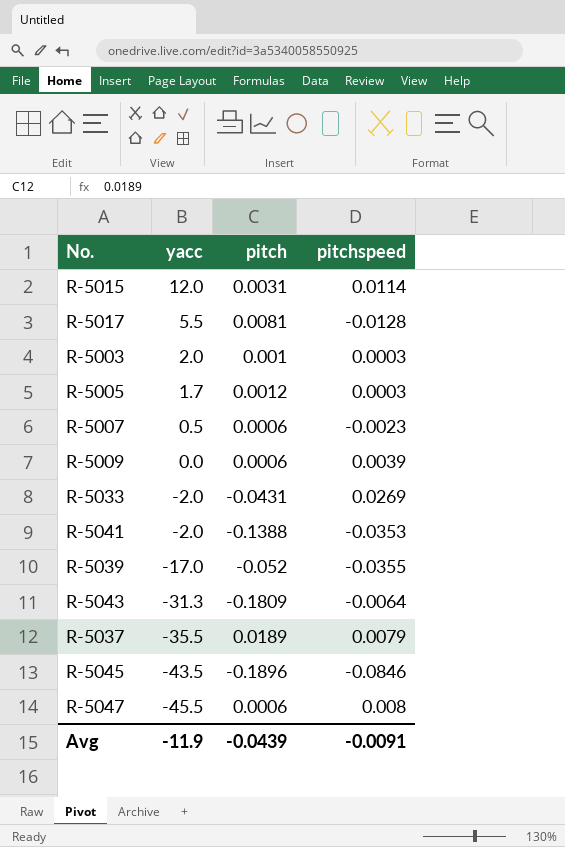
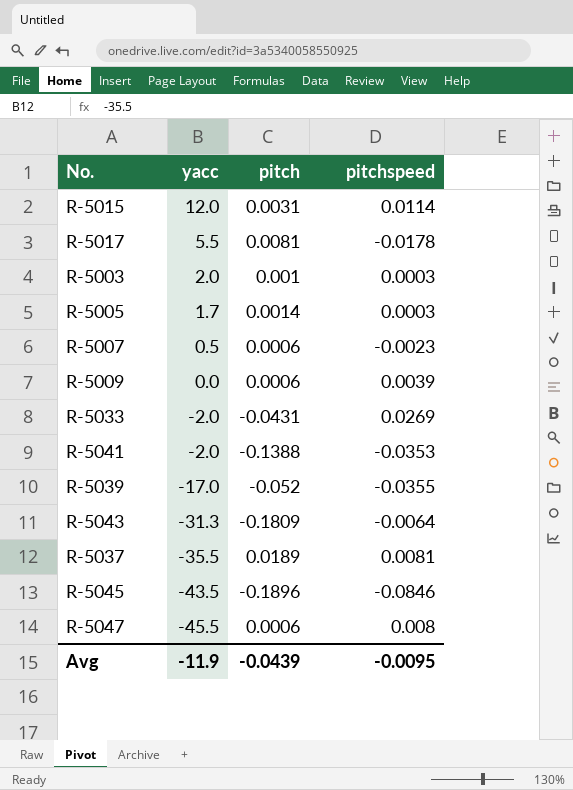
R-5017 | pitchspeed: -0.0128 -> -0.0178
R-5005 | pitch: 0.0012 -> 0.0014
R-5037 | pitchspeed: 0.0079 -> 0.0081
Avg | pitchspeed: -0.0091 -> -0.0095

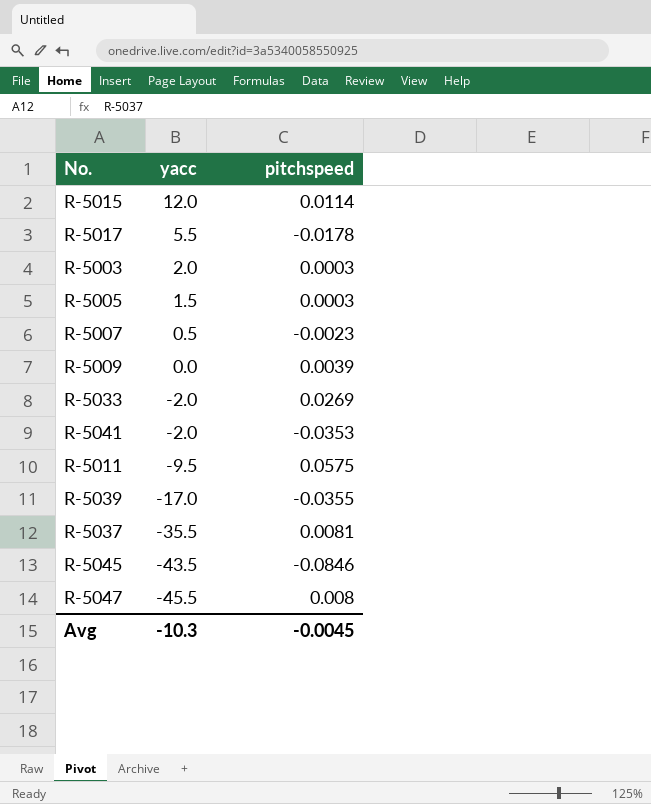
column pitch | position: 3 -> none
row R-5043: -31.3 | -0.1809 | -0.0064 -> none
R-5005 | yacc: 1.7 -> 1.5
row R-5011: none -> -9.5 | 0.0575
Avg | yacc: -11.9 -> -10.3
Avg | pitchspeed: -0.0095 -> -0.0045

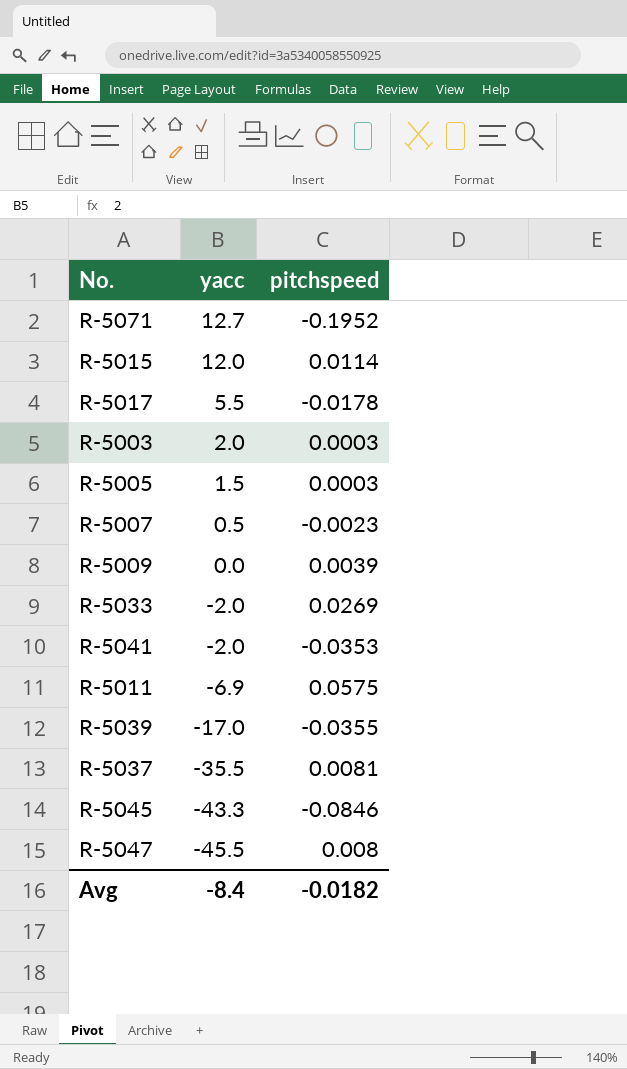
row R-5071: none -> 12.7 | -0.1952
R-5011 | yacc: -9.5 -> -6.9
R-5045 | yacc: -43.5 -> -43.3
Avg | yacc: -10.3 -> -8.4
Avg | pitchspeed: -0.0045 -> -0.0182

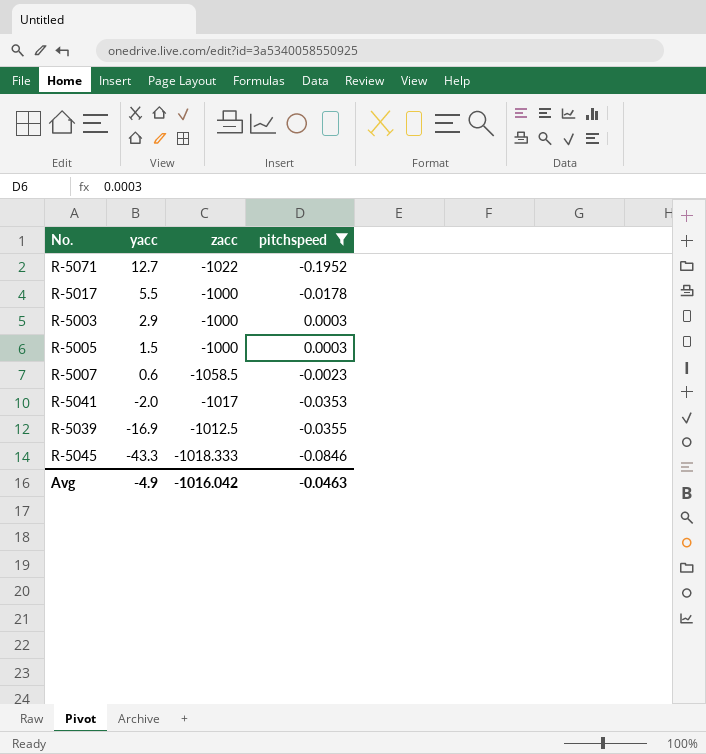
filter: none -> pitchspeed <= 0.0003
column zacc | position: none -> 3
R-5003 | yacc: 2.0 -> 2.9
R-5007 | yacc: 0.5 -> 0.6
R-5039 | yacc: -17.0 -> -16.9
Avg | yacc: -8.4 -> -4.9
Avg | pitchspeed: -0.0182 -> -0.0463

